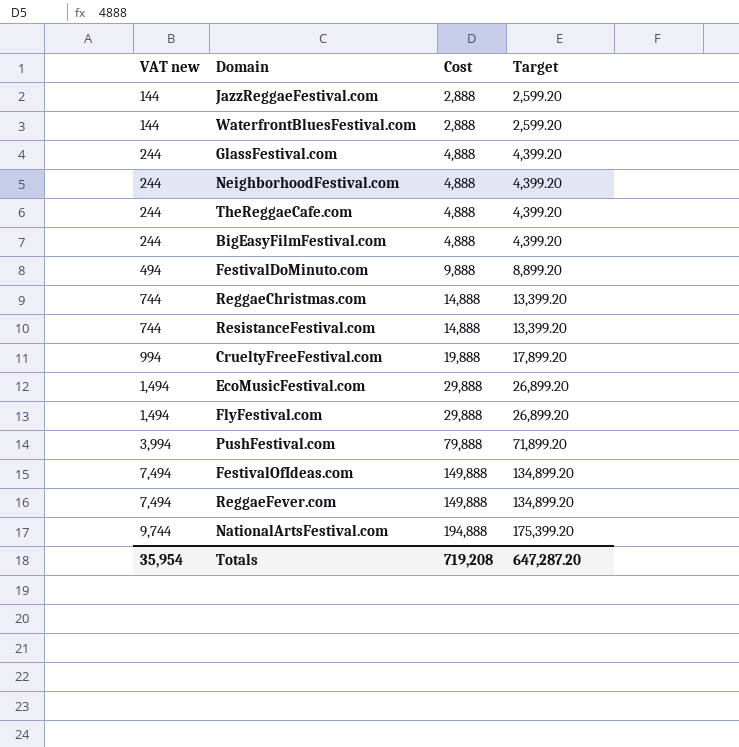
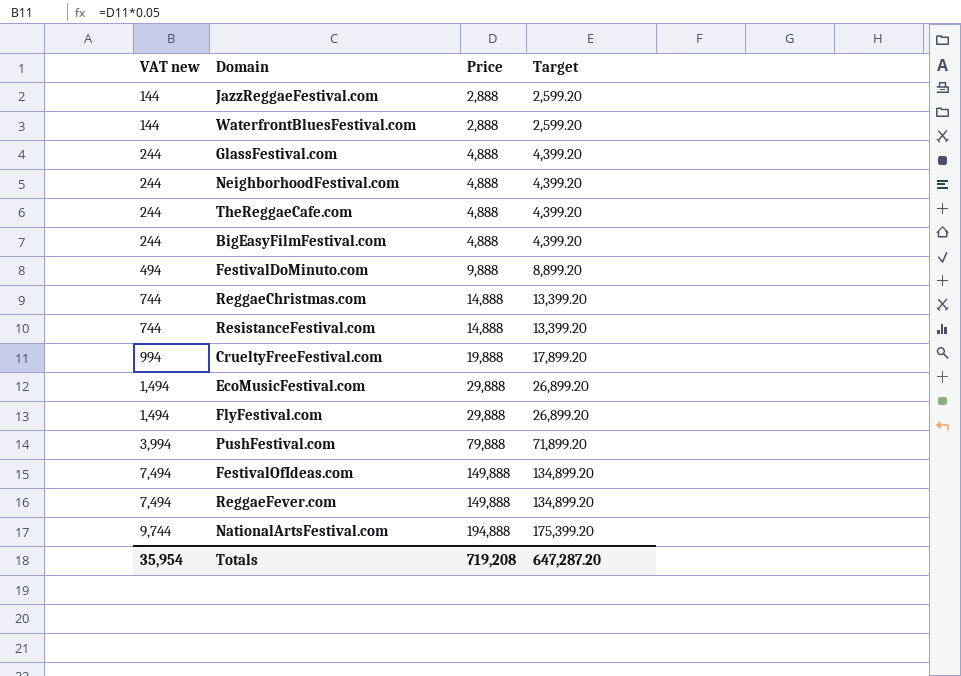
column name: Cost -> Price

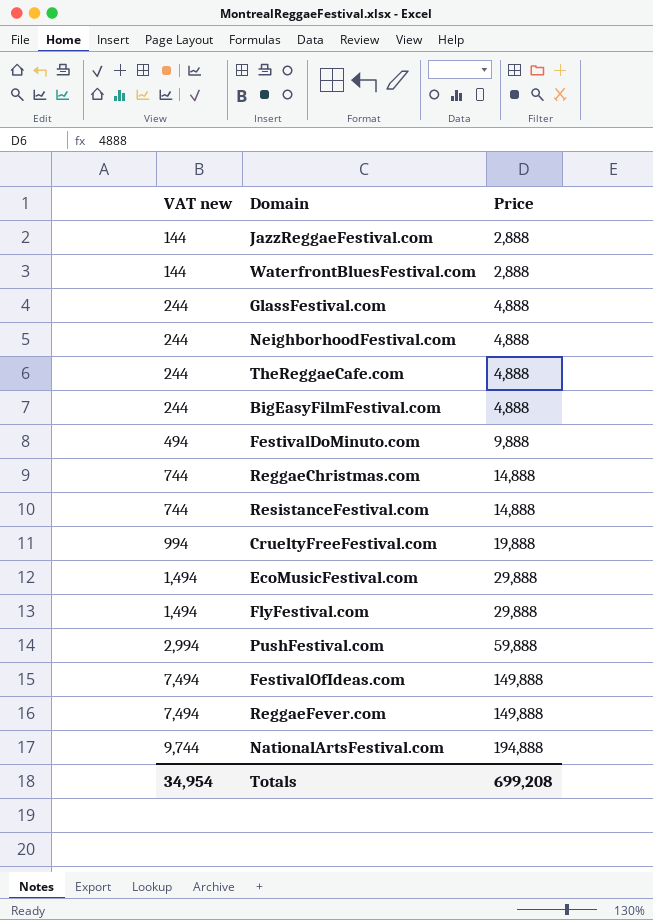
column Target | formula: [Price] * 0.9 -> none
PushFestival.com | VAT new: 3,994 -> 2,994
PushFestival.com | Price: 79,888 -> 59,888
Totals | VAT new: 35,954 -> 34,954
Totals | Price: 719,208 -> 699,208

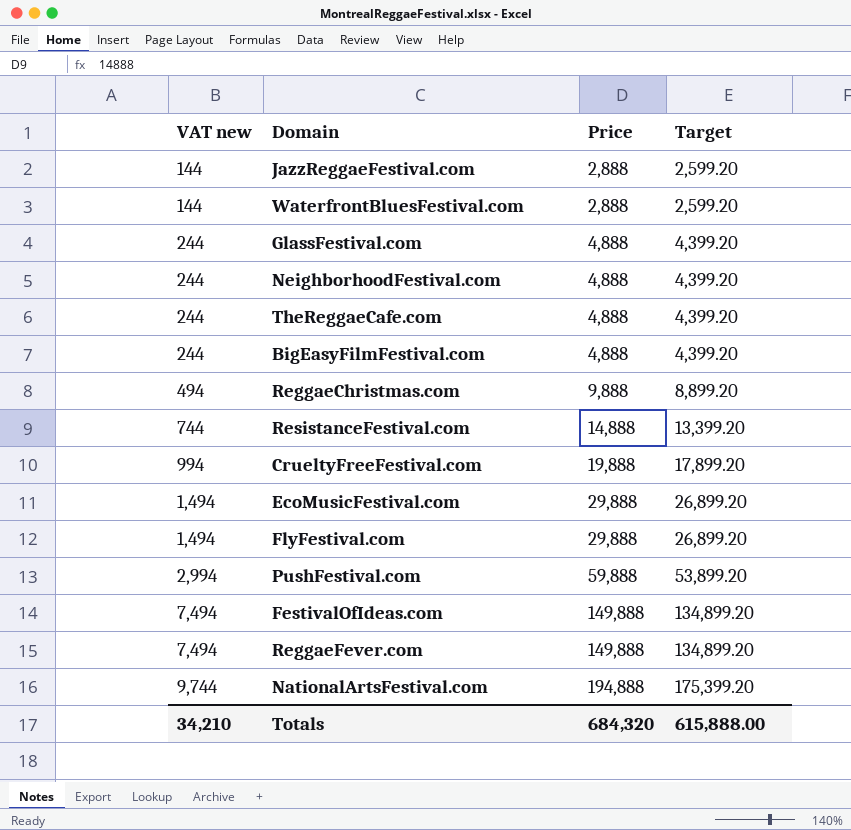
column Target | formula: none -> [Price] * 0.9
row FestivalDoMinuto.com: 494 | 9,888 -> none
ReggaeChristmas.com | VAT new: 744 -> 494
ReggaeChristmas.com | Price: 14,888 -> 9,888
Totals | VAT new: 34,954 -> 34,210
Totals | Price: 699,208 -> 684,320

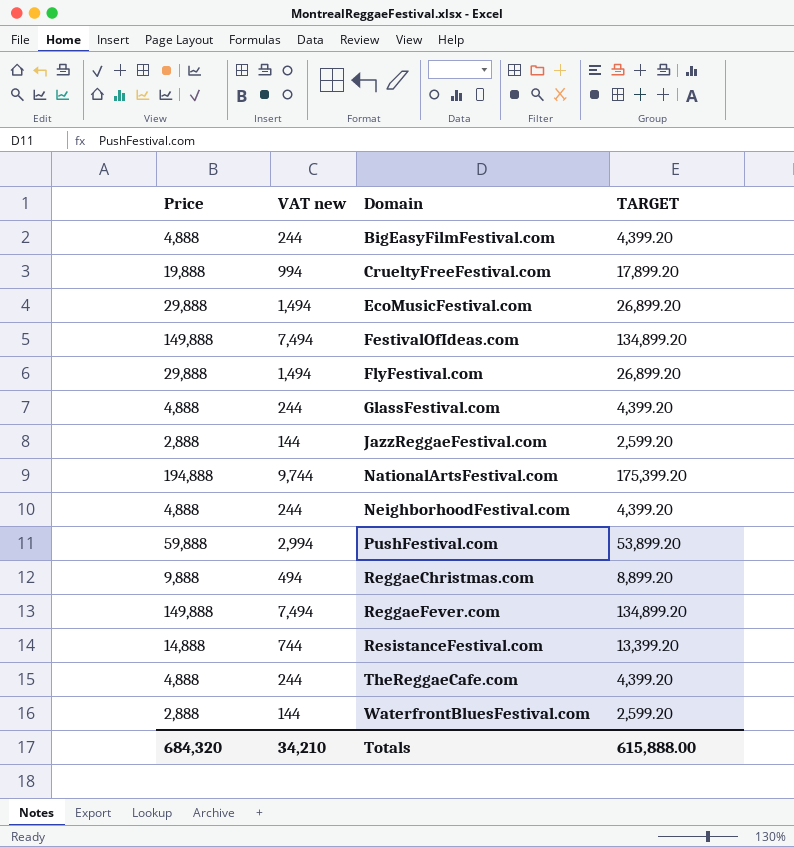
row order: VAT new ascending -> Domain ascending
column Price | position: 3 -> 1
column name: Target -> TARGET

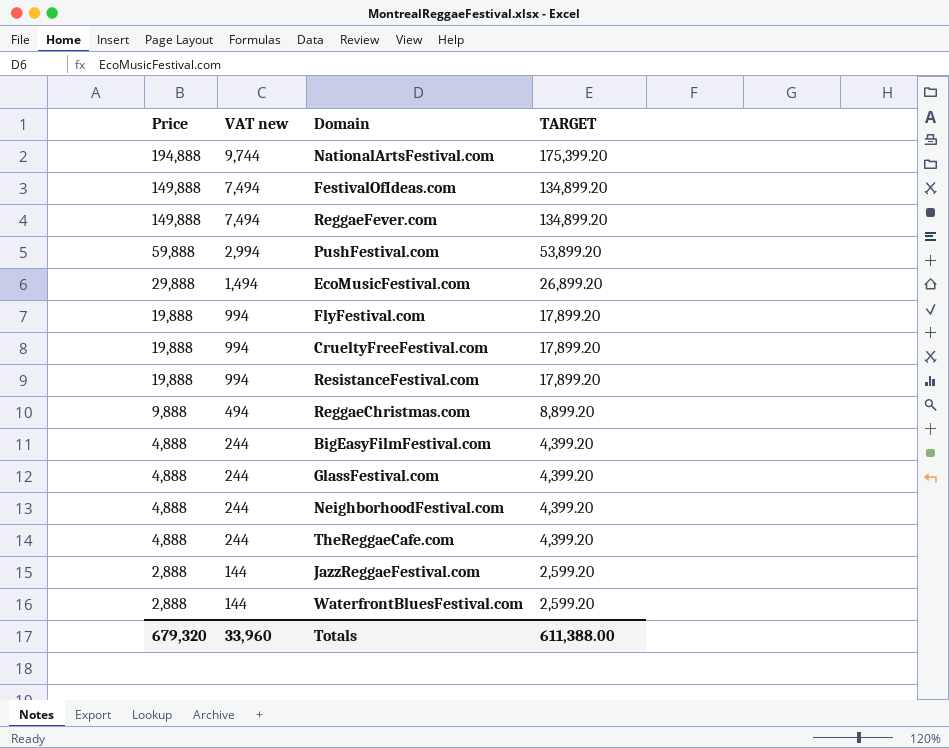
row order: Domain ascending -> Price descending
FlyFestival.com | Price: 29,888 -> 19,888
FlyFestival.com | VAT new: 1,494 -> 994
FlyFestival.com | TARGET: 26,899.20 -> 17,899.20
ResistanceFestival.com | Price: 14,888 -> 19,888
ResistanceFestival.com | VAT new: 744 -> 994
ResistanceFestival.com | TARGET: 13,399.20 -> 17,899.20
Totals | Price: 684,320 -> 679,320
Totals | VAT new: 34,210 -> 33,960
Totals | TARGET: 615,888.00 -> 611,388.00

